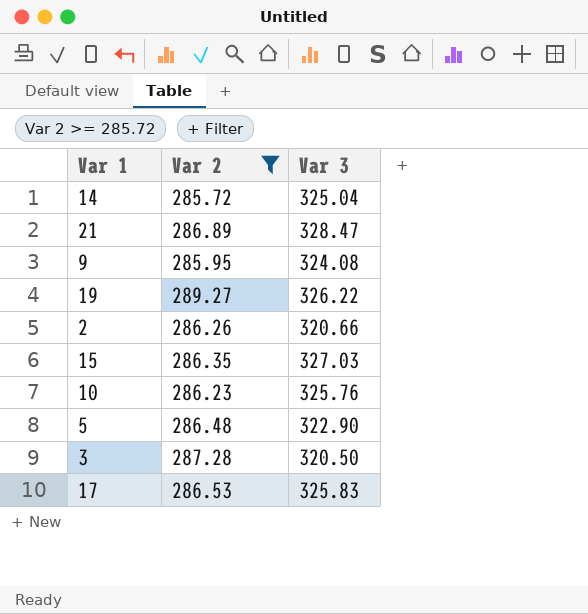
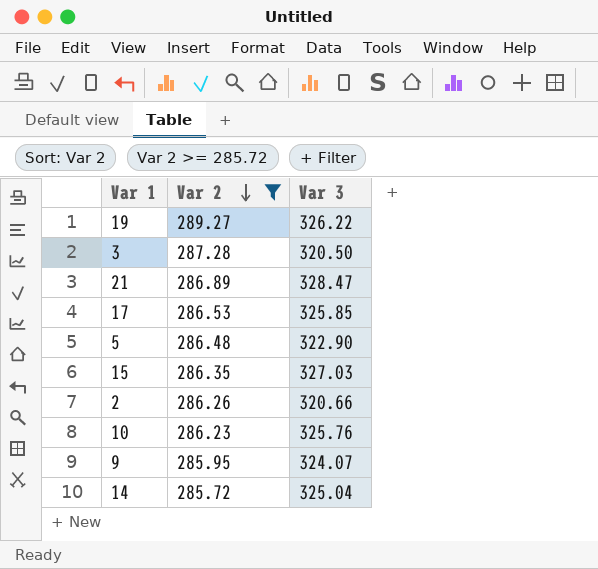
row order: none -> Var 2 descending
17 | Var 3: 325.83 -> 325.85
9 | Var 3: 324.08 -> 324.07

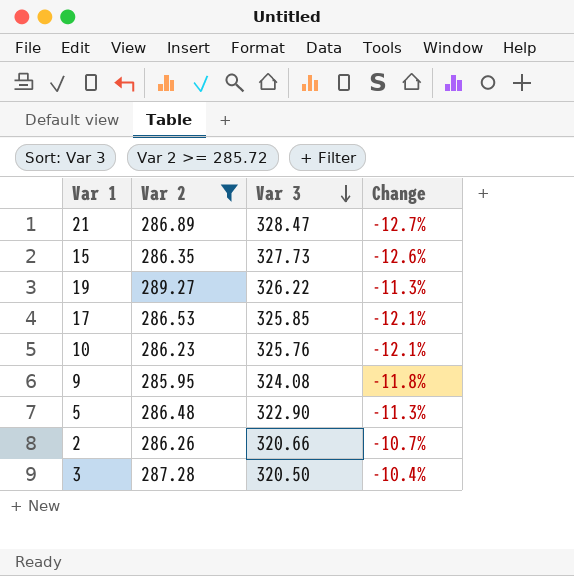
row order: Var 2 descending -> Var 3 descending
column Change | formula: none -> ([Var 2] - [Var 3]) / [Var 3]
row 14: 285.72 | 325.04 -> none
15 | Var 3: 327.03 -> 327.73
9 | Var 3: 324.07 -> 324.08

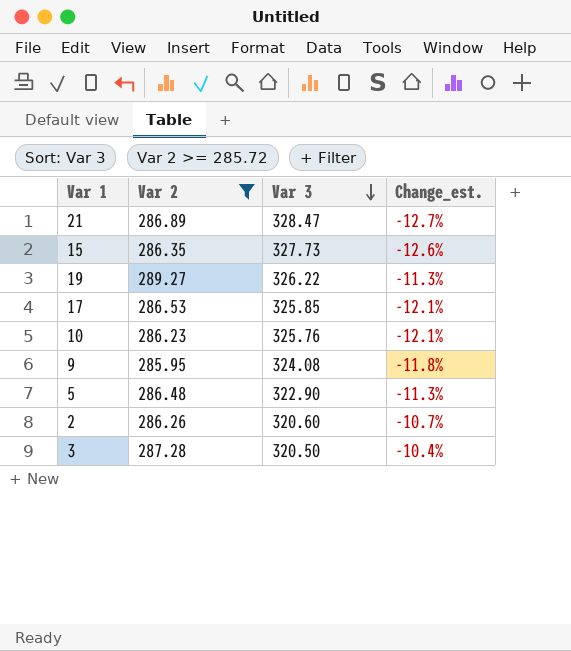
column name: Change -> Change_est.
2 | Var 3: 320.66 -> 320.60

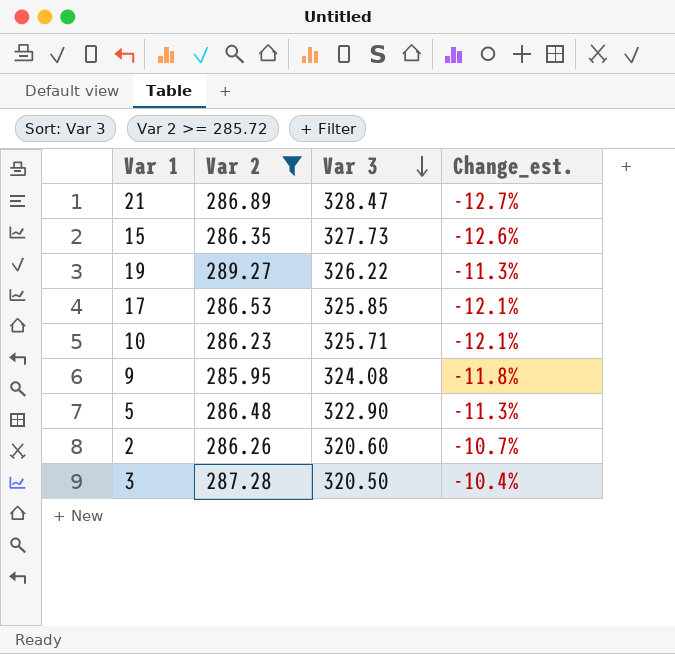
10 | Var 3: 325.76 -> 325.71

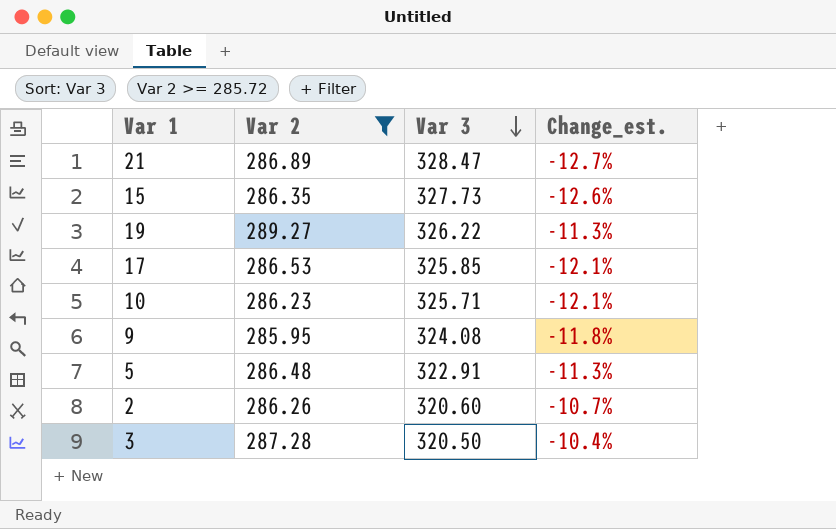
5 | Var 3: 322.90 -> 322.91

